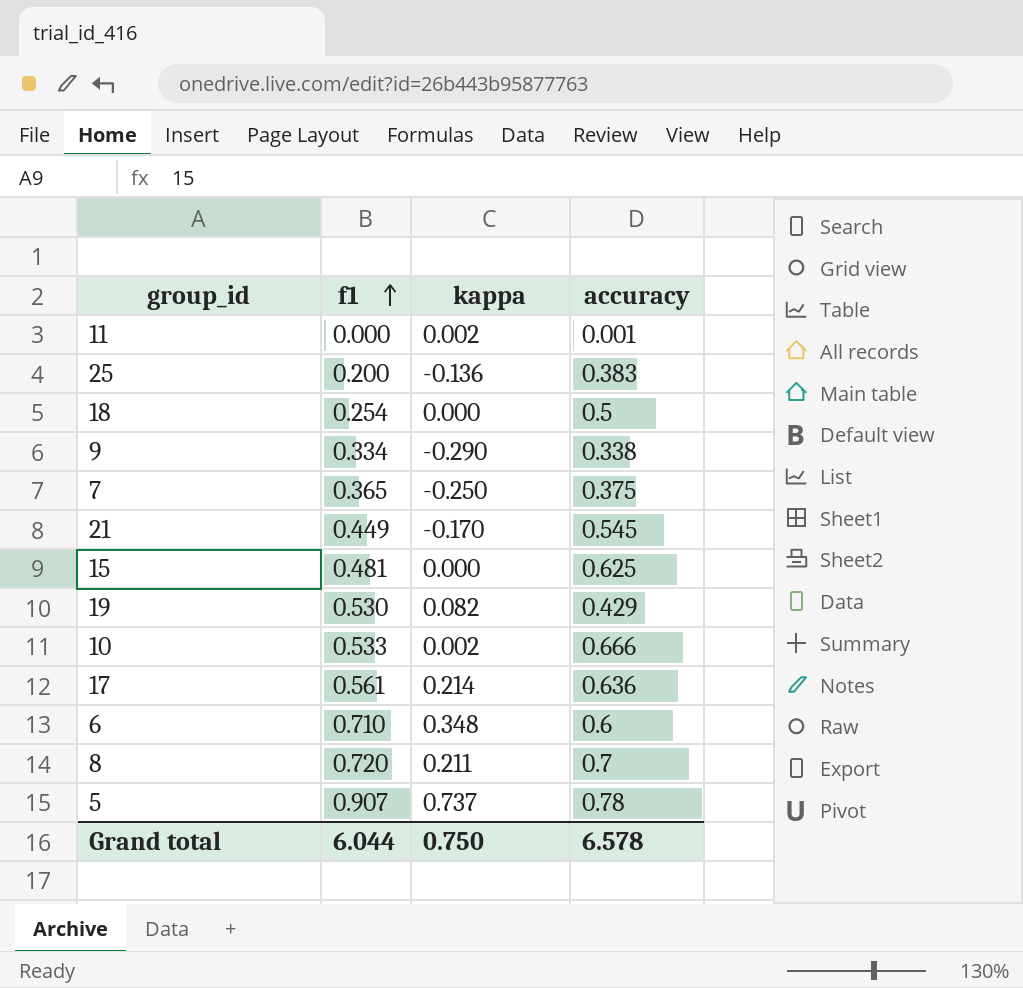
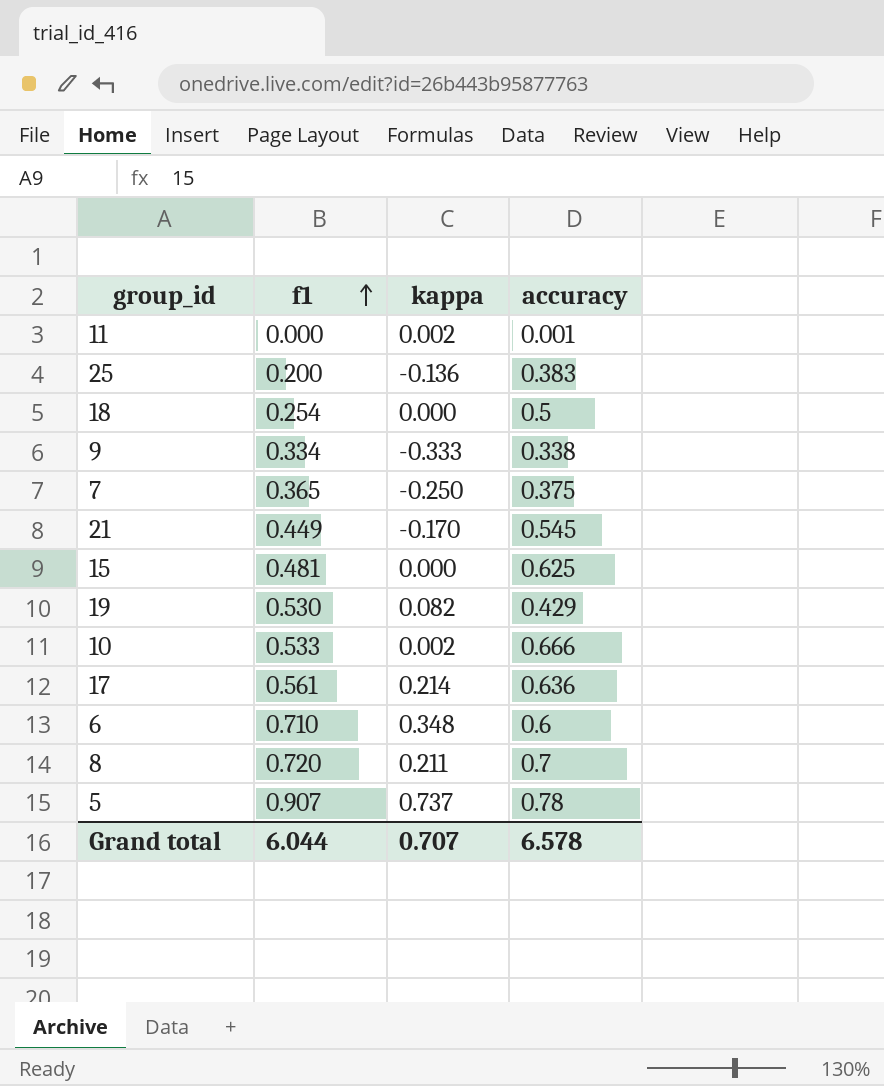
9 | kappa: -0.290 -> -0.333
Grand total | kappa: 0.750 -> 0.707

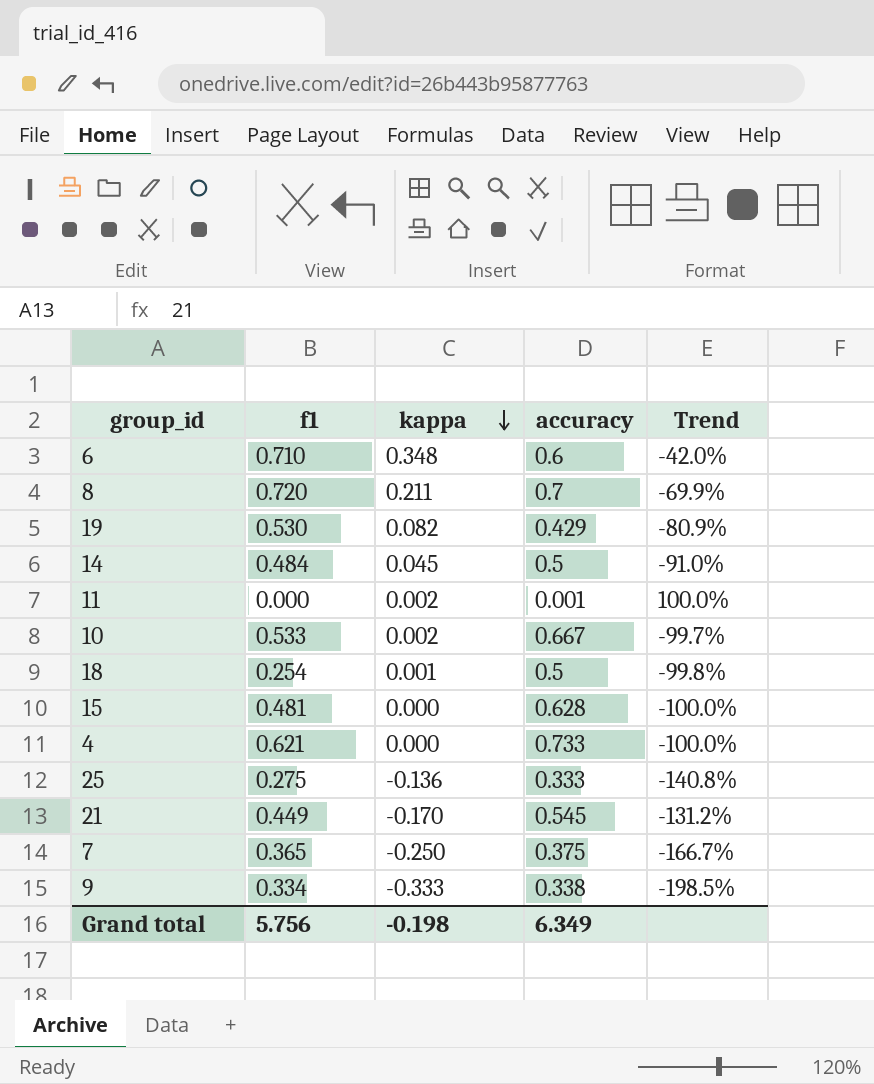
row order: f1 ascending -> kappa descending
column Trend | formula: none -> ([kappa] - [accuracy]) / [accuracy]
row 17: 0.561 | 0.214 | 0.636 -> none
row 5: 0.907 | 0.737 | 0.78 -> none
row 14: none -> 0.484 | 0.045 | 0.5 | -91.0%
10 | accuracy: 0.666 -> 0.667
18 | kappa: 0.000 -> 0.001
15 | accuracy: 0.625 -> 0.628
row 4: none -> 0.621 | 0.000 | 0.733 | -100.0%
25 | f1: 0.200 -> 0.275
25 | accuracy: 0.383 -> 0.333
Grand total | f1: 6.044 -> 5.756
Grand total | kappa: 0.707 -> -0.198
Grand total | accuracy: 6.578 -> 6.349

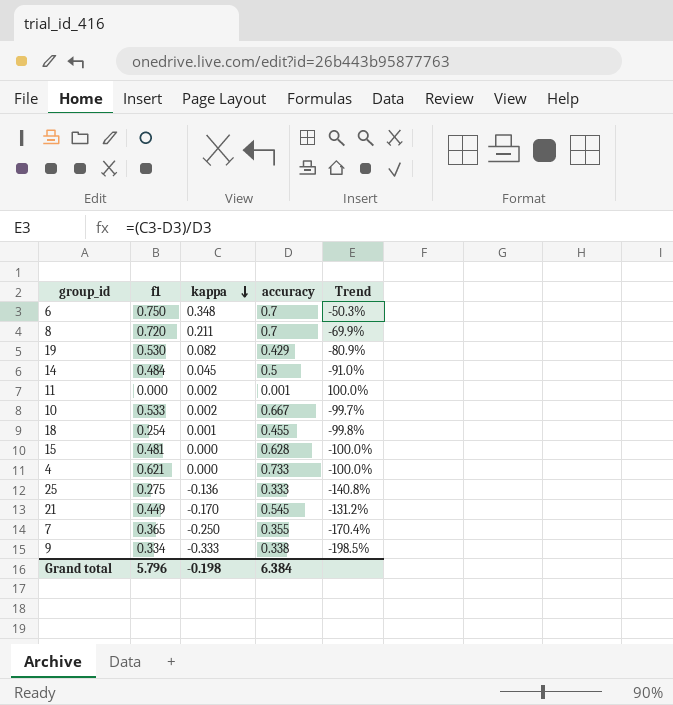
6 | f1: 0.710 -> 0.750
6 | accuracy: 0.6 -> 0.7
6 | Trend: -42.0% -> -50.3%
18 | accuracy: 0.5 -> 0.455
7 | accuracy: 0.375 -> 0.355
7 | Trend: -166.7% -> -170.4%
Grand total | f1: 5.756 -> 5.796
Grand total | accuracy: 6.349 -> 6.384

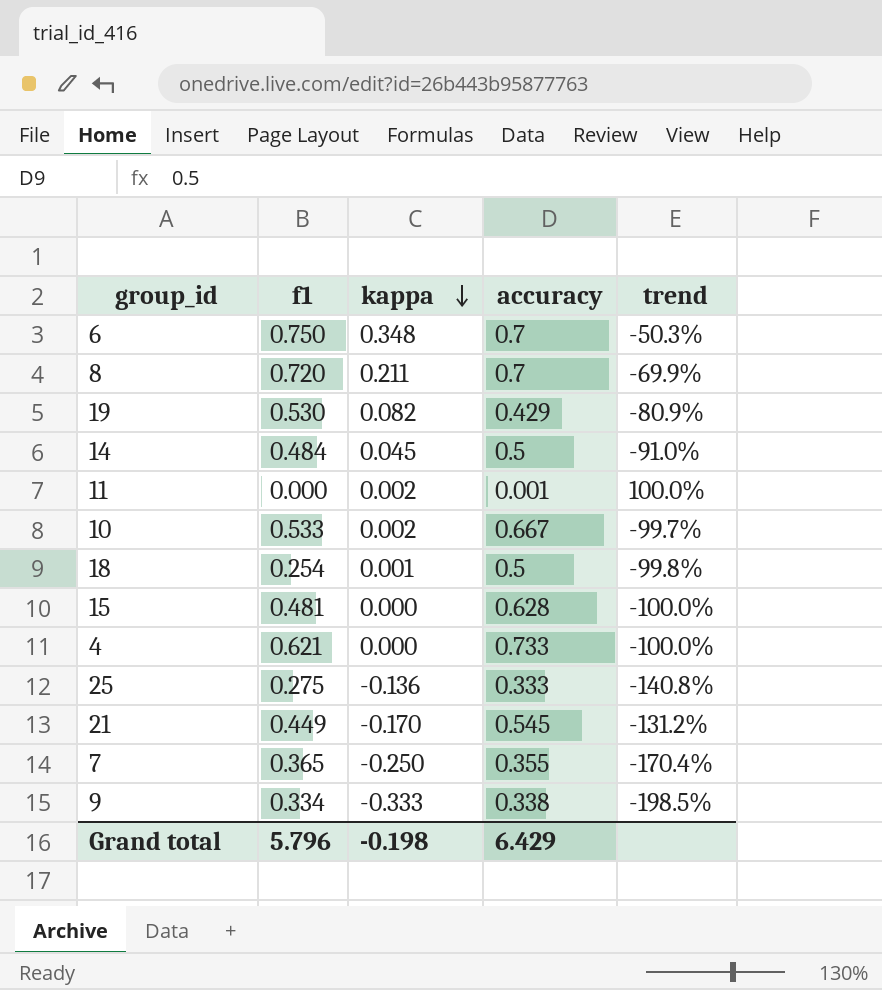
column name: Trend -> trend
18 | accuracy: 0.455 -> 0.5
Grand total | accuracy: 6.384 -> 6.429

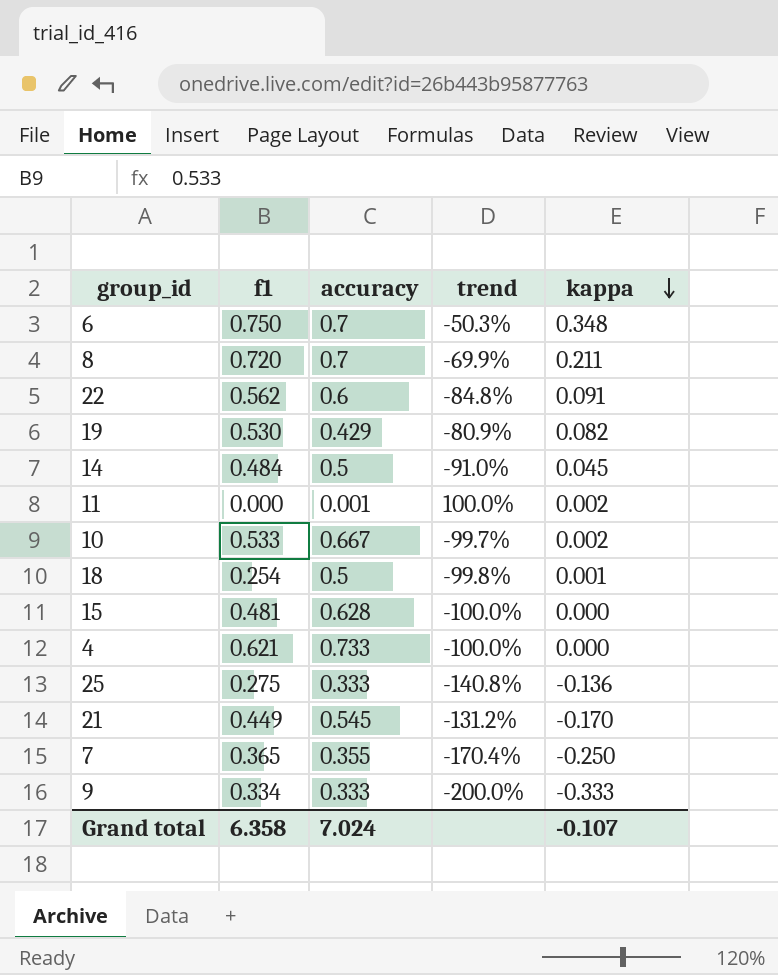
column kappa | position: 3 -> 5
row 22: none -> 0.562 | 0.6 | -84.8% | 0.091
9 | accuracy: 0.338 -> 0.333
9 | trend: -198.5% -> -200.0%
Grand total | f1: 5.796 -> 6.358
Grand total | accuracy: 6.429 -> 7.024
Grand total | kappa: -0.198 -> -0.107

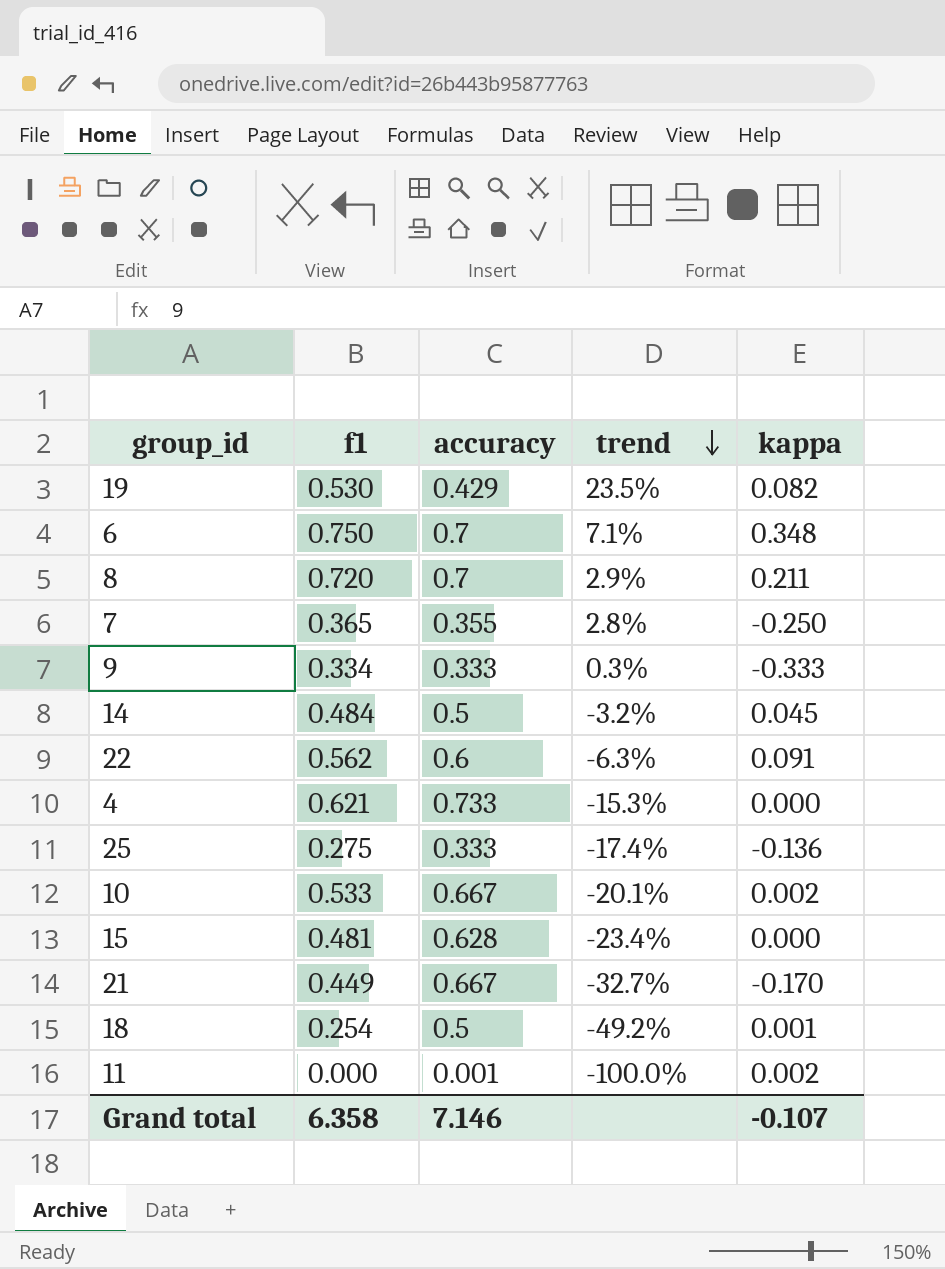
row order: kappa descending -> trend descending
column trend | formula: ([kappa] - [accuracy]) / [accuracy] -> ([f1] - [accuracy]) / [accuracy]
21 | accuracy: 0.545 -> 0.667
Grand total | accuracy: 7.024 -> 7.146

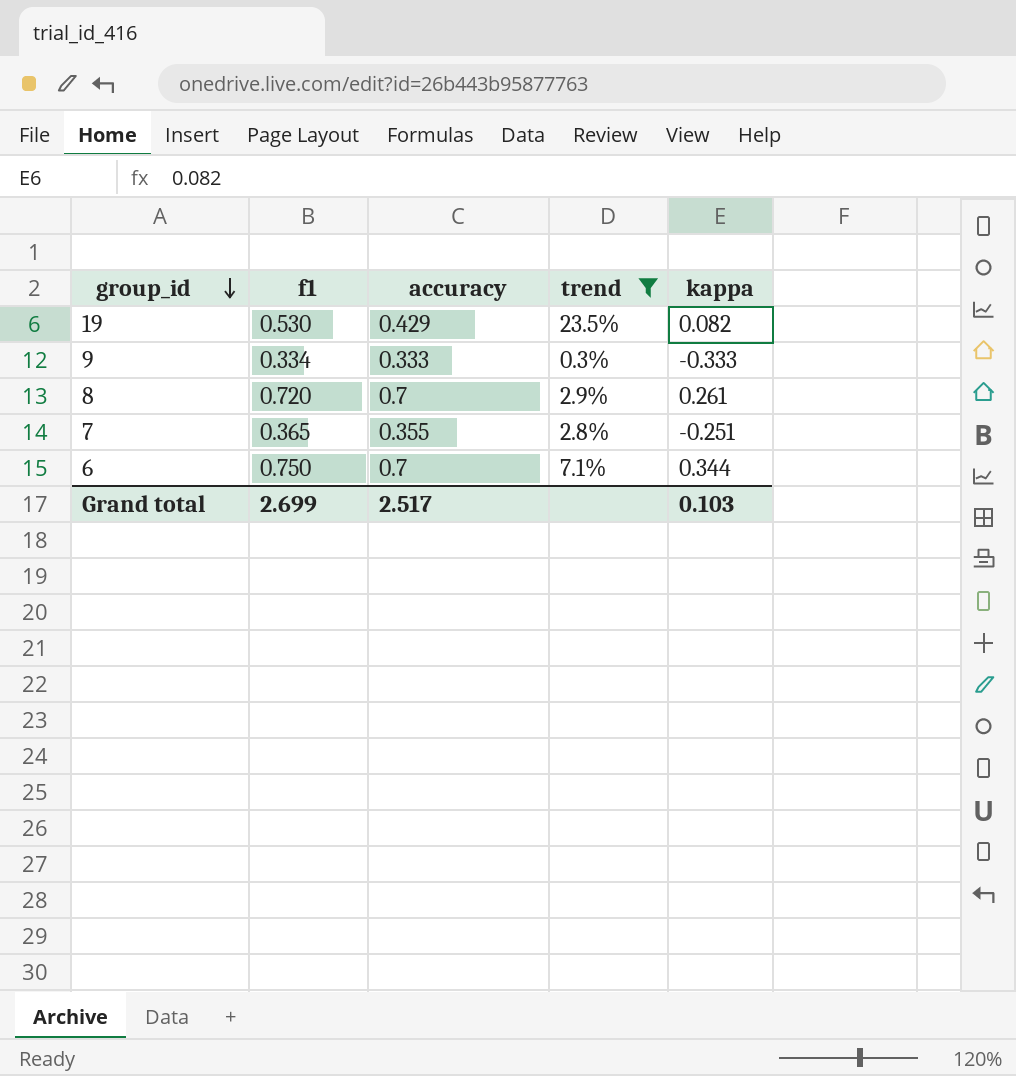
filter: none -> trend >= 0.3%
row order: trend descending -> group_id descending
8 | kappa: 0.211 -> 0.261
7 | kappa: -0.250 -> -0.251
6 | kappa: 0.348 -> 0.344
Grand total | f1: 6.358 -> 2.699
Grand total | accuracy: 7.146 -> 2.517
Grand total | kappa: -0.107 -> 0.103

